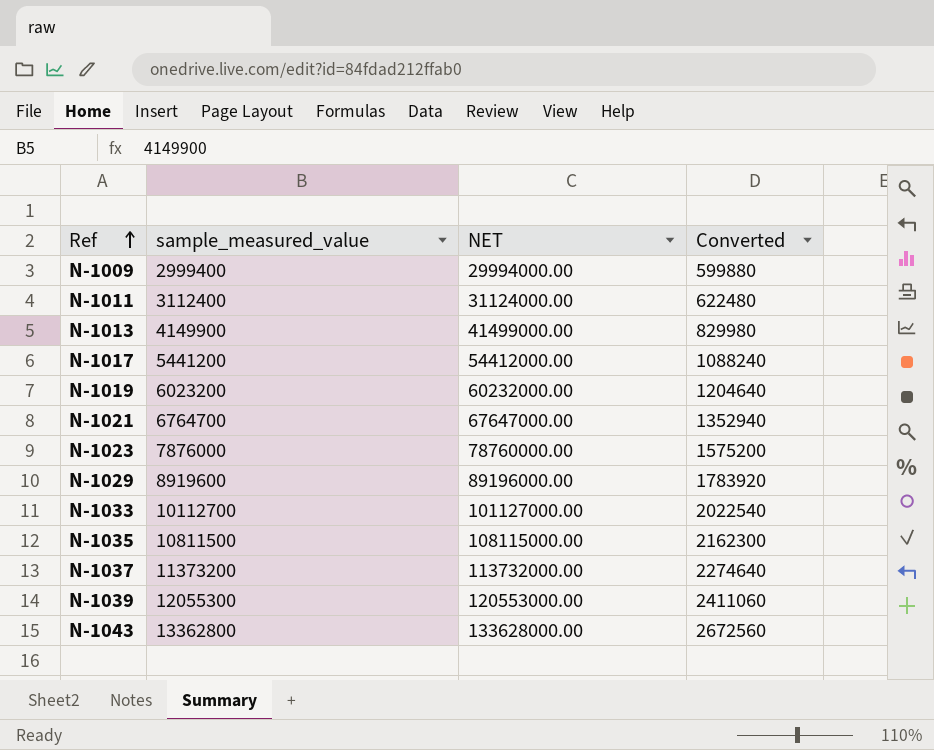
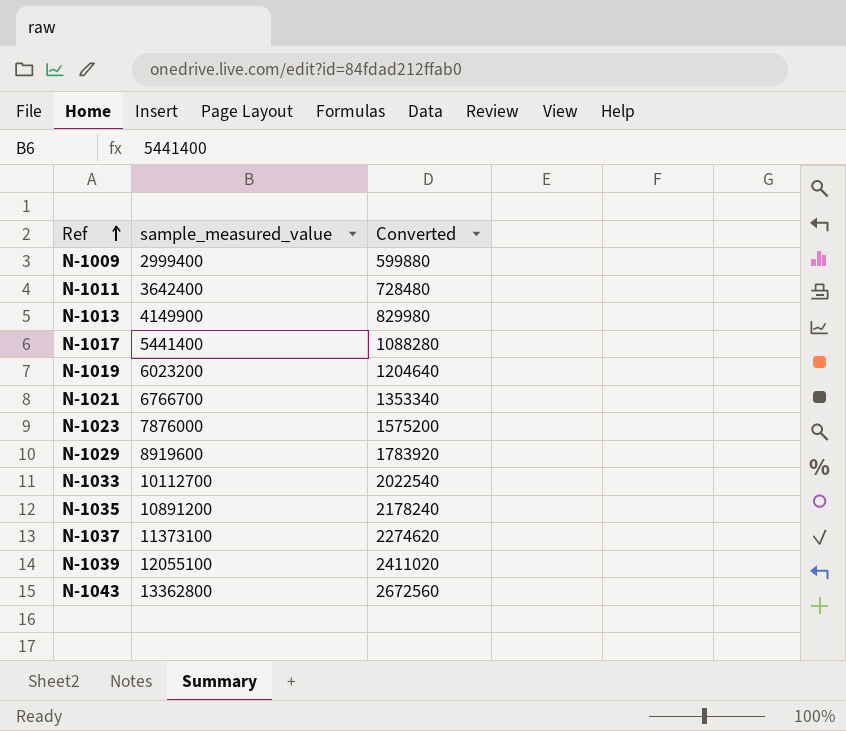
column NET | formula: [sample_measured_value] * 10 -> none
N-1011 | sample_measured_value: 3112400 -> 3642400
N-1011 | Converted: 622480 -> 728480
N-1017 | sample_measured_value: 5441200 -> 5441400
N-1017 | Converted: 1088240 -> 1088280
N-1021 | sample_measured_value: 6764700 -> 6766700
N-1021 | Converted: 1352940 -> 1353340
N-1035 | sample_measured_value: 10811500 -> 10891200
N-1035 | Converted: 2162300 -> 2178240
N-1037 | sample_measured_value: 11373200 -> 11373100
N-1037 | Converted: 2274640 -> 2274620
N-1039 | sample_measured_value: 12055300 -> 12055100
N-1039 | Converted: 2411060 -> 2411020

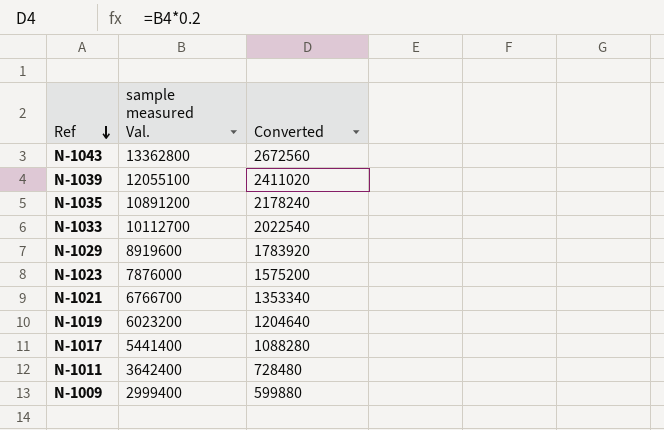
row order: Ref ascending -> Ref descending
column name: sample_measured_value -> sample measured Val.
row N-1013: 4149900 | 829980 -> none
row N-1037: 11373100 | 2274620 -> none

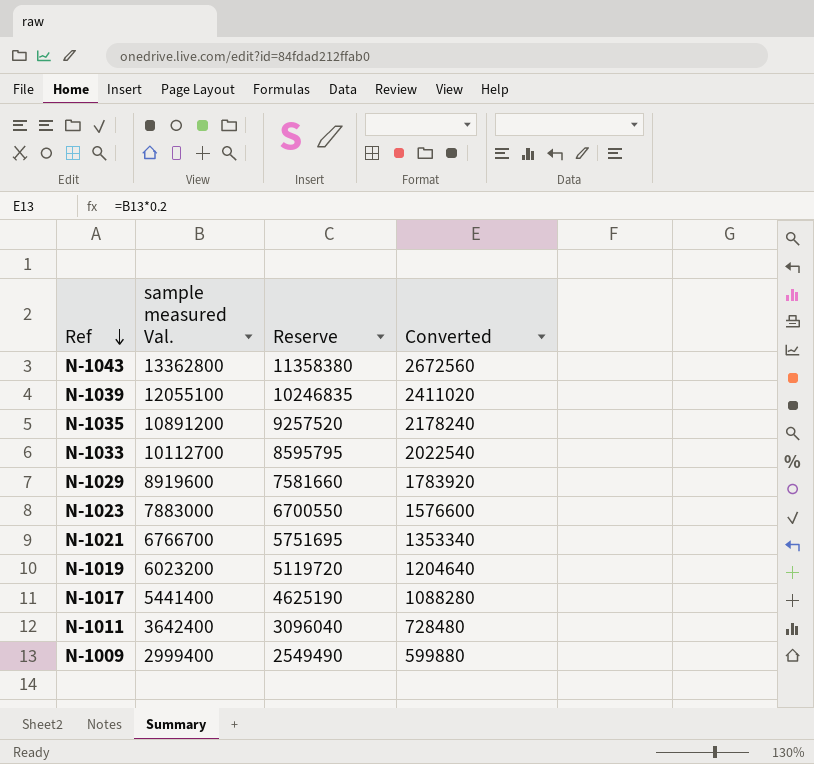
column Reserve | formula: none -> [sample measured Val.] * 0.85
N-1023 | sample measured Val.: 7876000 -> 7883000
N-1023 | Converted: 1575200 -> 1576600

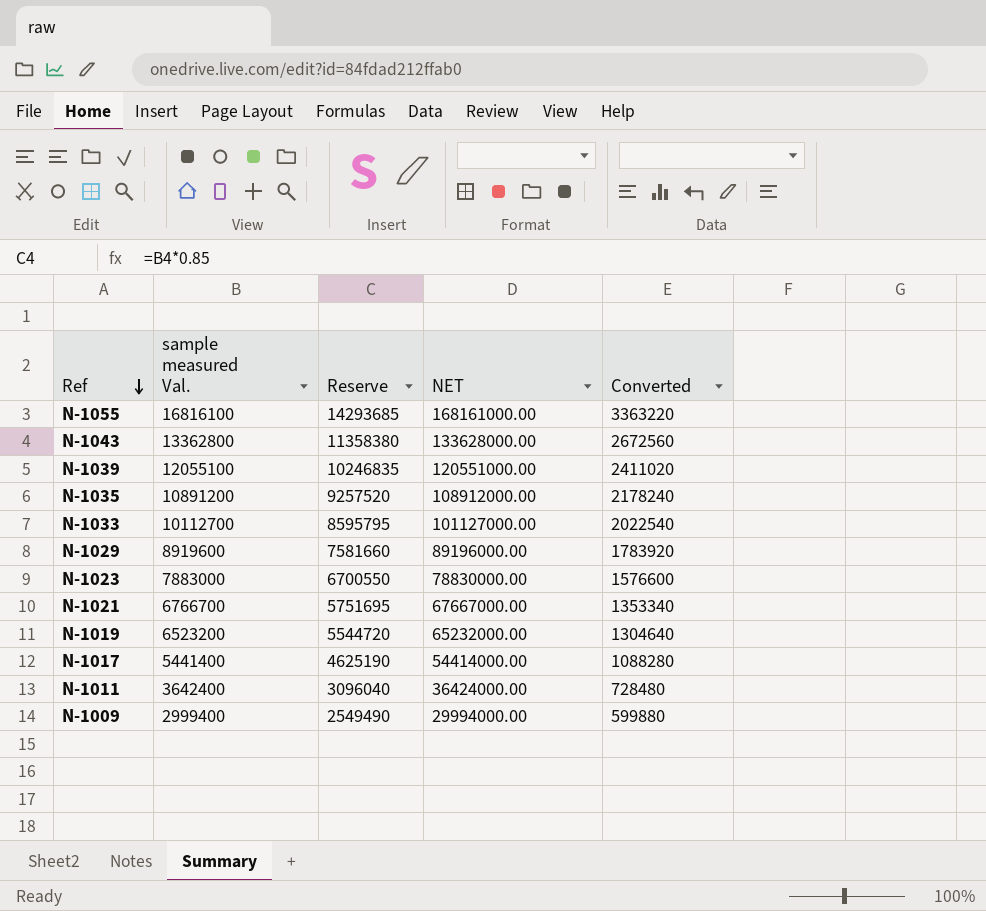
column NET | formula: none -> [sample measured Val.] * 10
row N-1055: none -> 16816100 | 14293685 | 168161000.00 | 3363220
N-1019 | sample measured Val.: 6023200 -> 6523200
N-1019 | Reserve: 5119720 -> 5544720
N-1019 | Converted: 1204640 -> 1304640

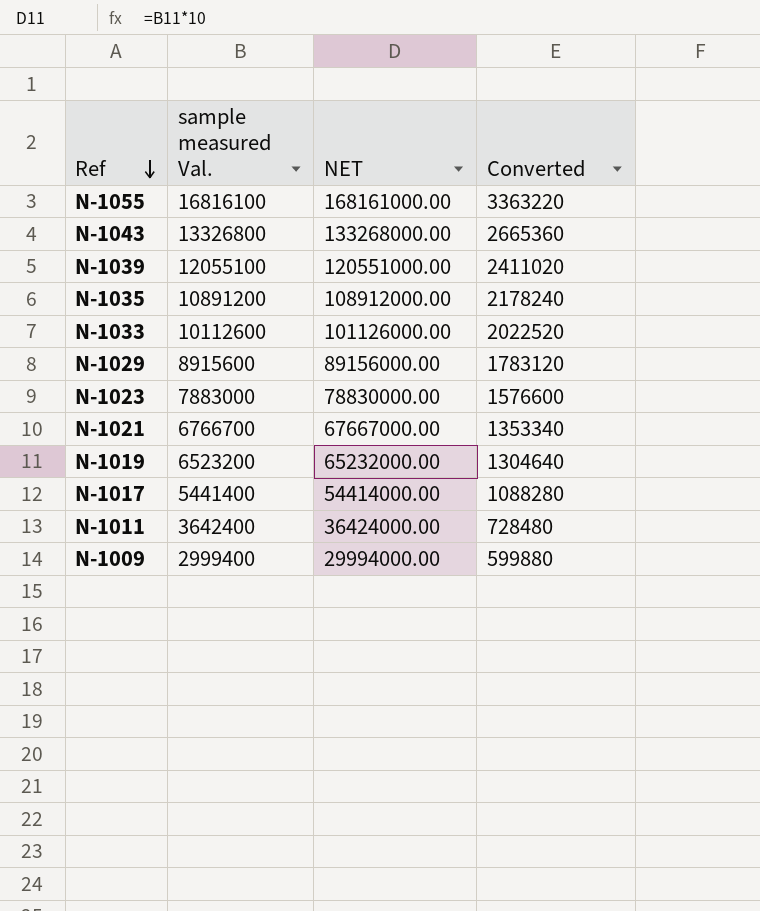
column Reserve | formula: [sample measured Val.] * 0.85 -> none
N-1043 | sample measured Val.: 13362800 -> 13326800
N-1043 | NET: 133628000.00 -> 133268000.00
N-1043 | Converted: 2672560 -> 2665360
N-1033 | sample measured Val.: 10112700 -> 10112600
N-1033 | NET: 101127000.00 -> 101126000.00
N-1033 | Converted: 2022540 -> 2022520
N-1029 | sample measured Val.: 8919600 -> 8915600
N-1029 | NET: 89196000.00 -> 89156000.00
N-1029 | Converted: 1783920 -> 1783120

